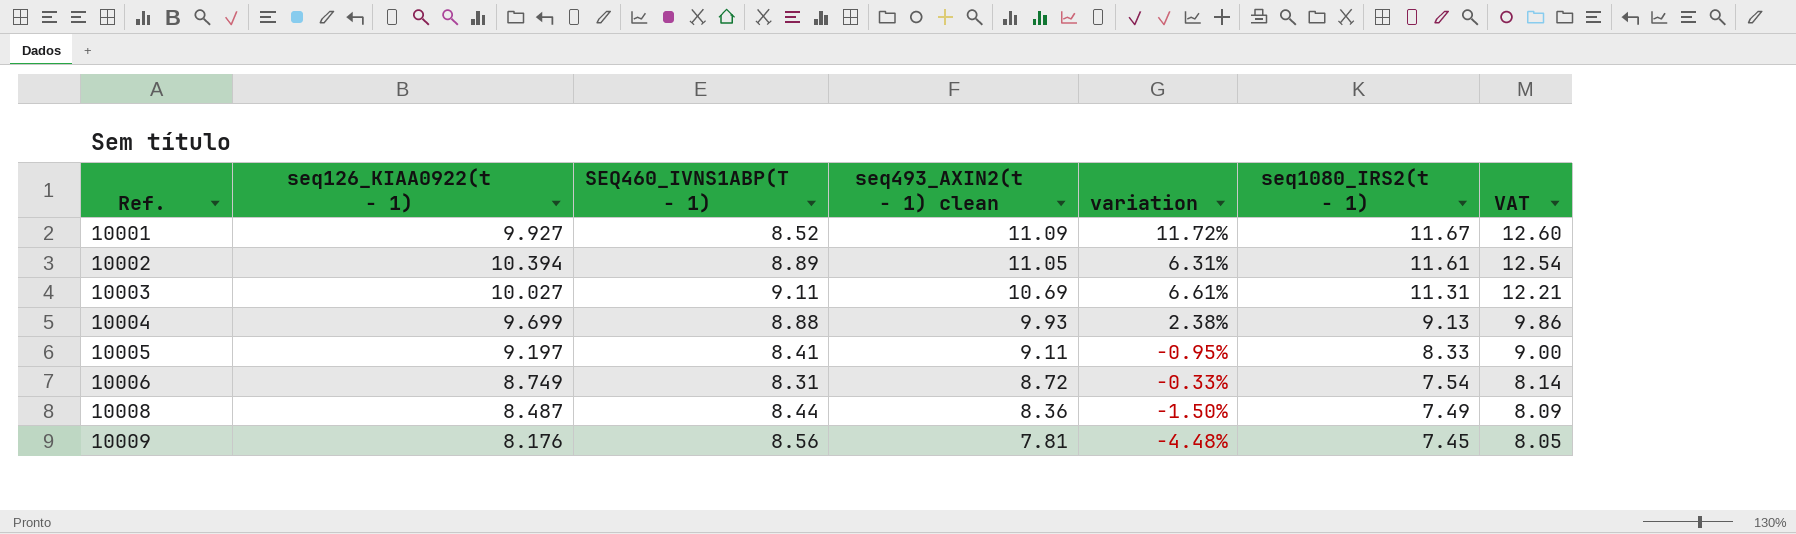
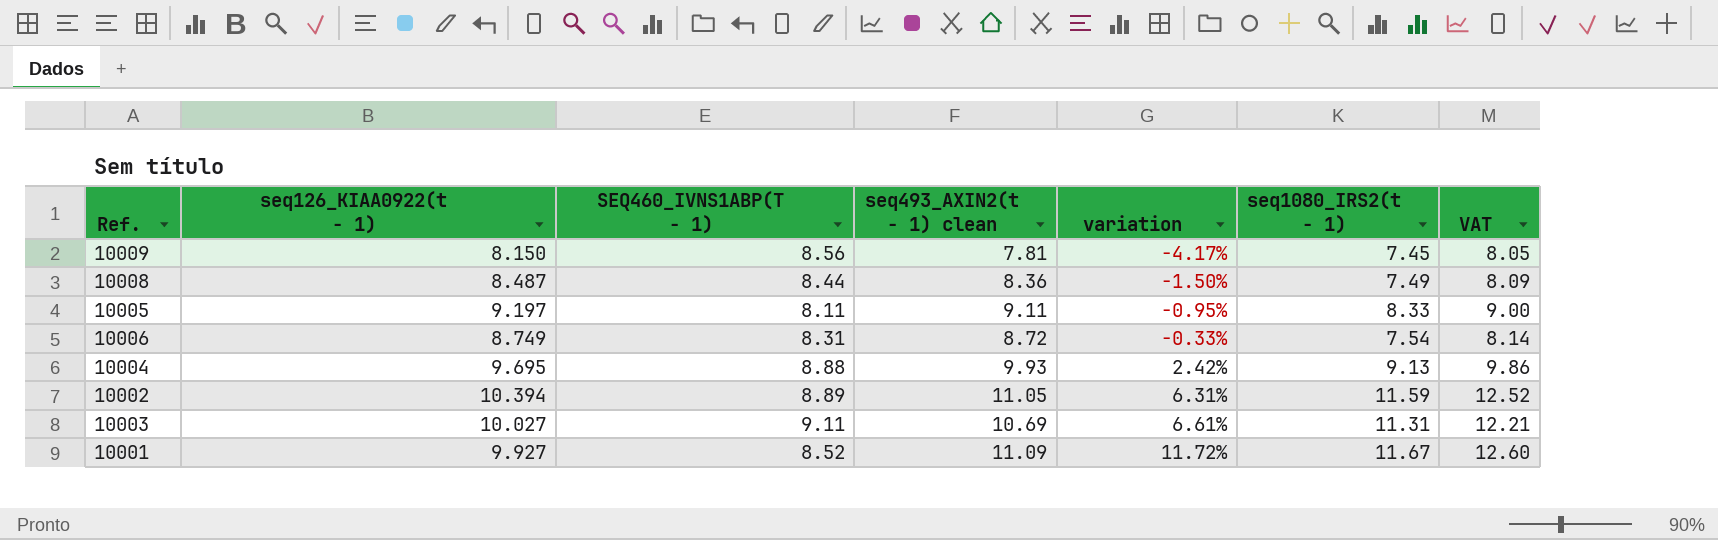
row order: Ref. ascending -> variation ascending
10009 | seq126_KIAA0922(t - 1): 8.176 -> 8.150
10009 | variation: -4.48% -> -4.17%
10005 | SEQ460_IVNS1ABP(T - 1): 8.41 -> 8.11
10004 | seq126_KIAA0922(t - 1): 9.699 -> 9.695
10004 | variation: 2.38% -> 2.42%
10002 | seq1080_IRS2(t - 1): 11.61 -> 11.59
10002 | VAT: 12.54 -> 12.52

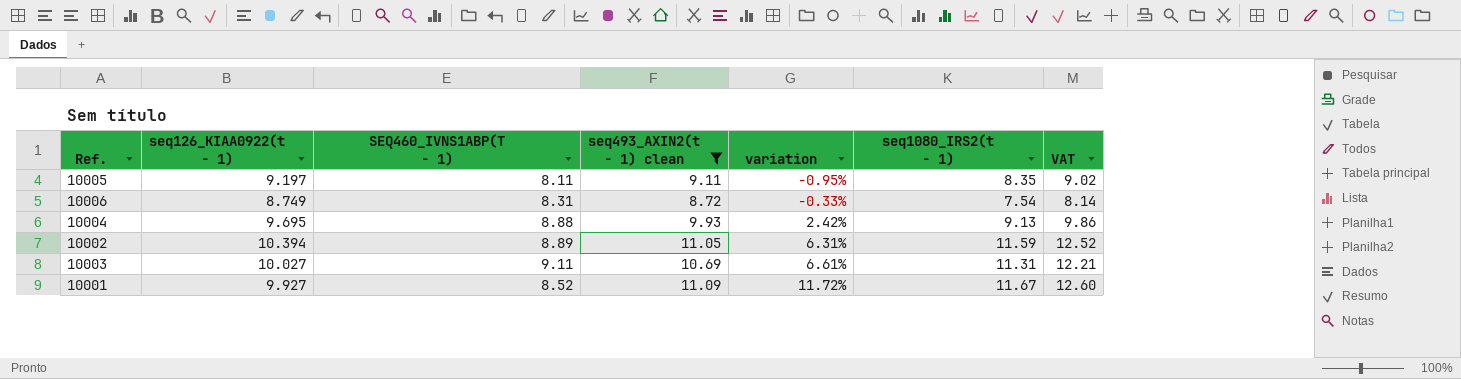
filter: none -> seq493_AXIN2(t - 1) clean >= 8.72
10005 | seq1080_IRS2(t - 1): 8.33 -> 8.35
10005 | VAT: 9.00 -> 9.02

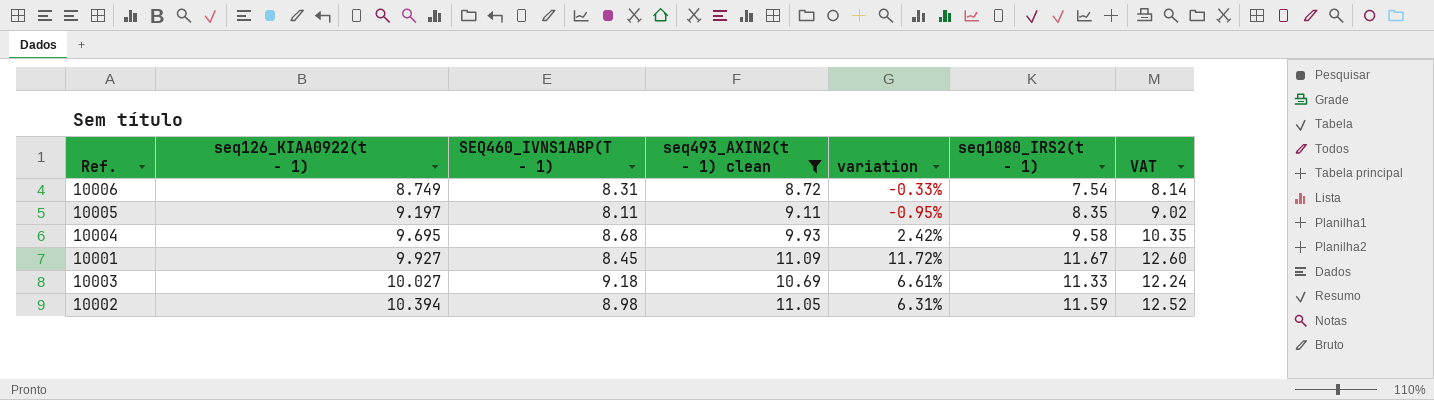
row order: variation ascending -> seq126_KIAA0922(t - 1) ascending
10004 | SEQ460_IVNS1ABP(T - 1): 8.88 -> 8.68
10004 | seq1080_IRS2(t - 1): 9.13 -> 9.58
10004 | VAT: 9.86 -> 10.35
10001 | SEQ460_IVNS1ABP(T - 1): 8.52 -> 8.45
10003 | SEQ460_IVNS1ABP(T - 1): 9.11 -> 9.18
10003 | seq1080_IRS2(t - 1): 11.31 -> 11.33
10003 | VAT: 12.21 -> 12.24
10002 | SEQ460_IVNS1ABP(T - 1): 8.89 -> 8.98

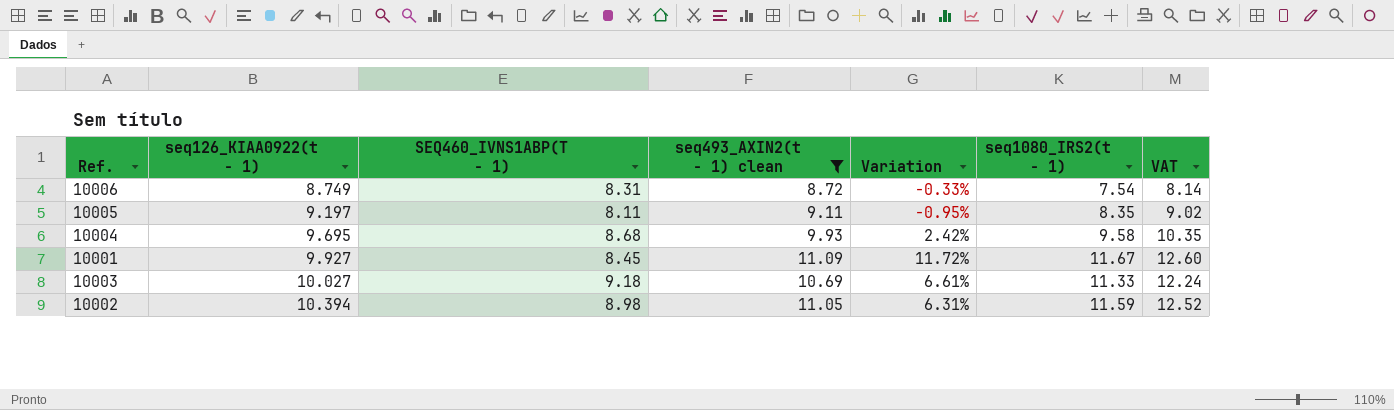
column name: variation -> Variation

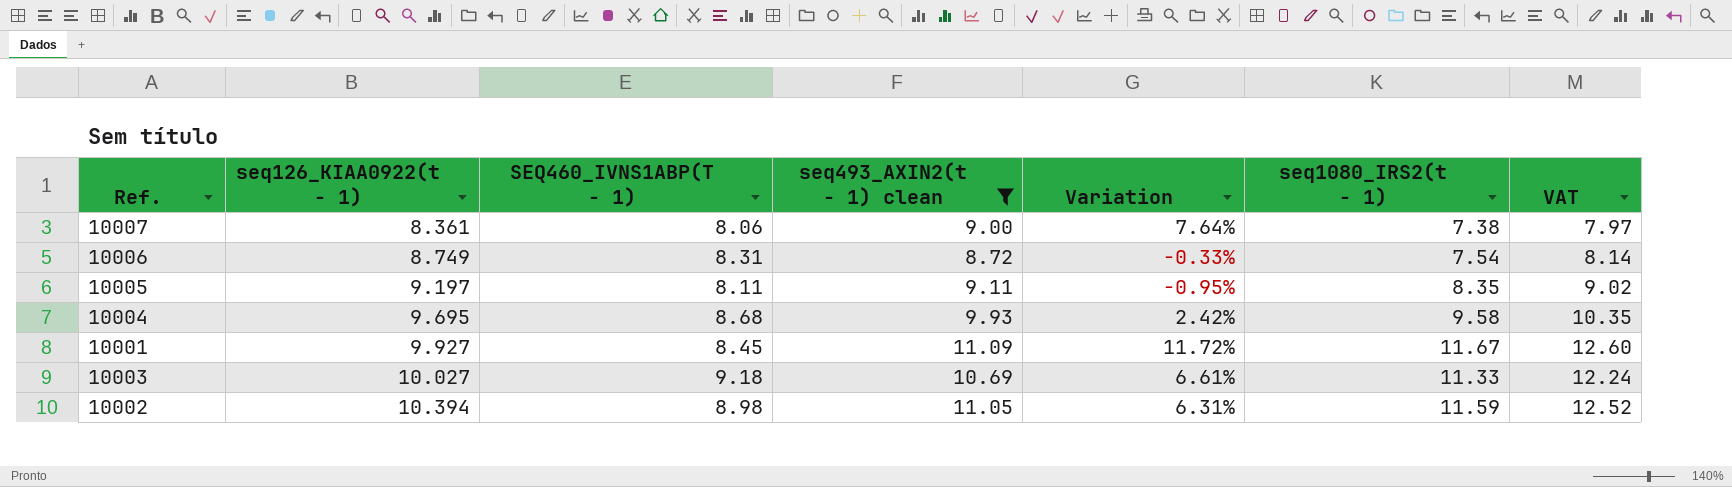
row 10007: none -> 8.361 | 8.06 | 9.00 | 7.64% | 7.38 | 7.97

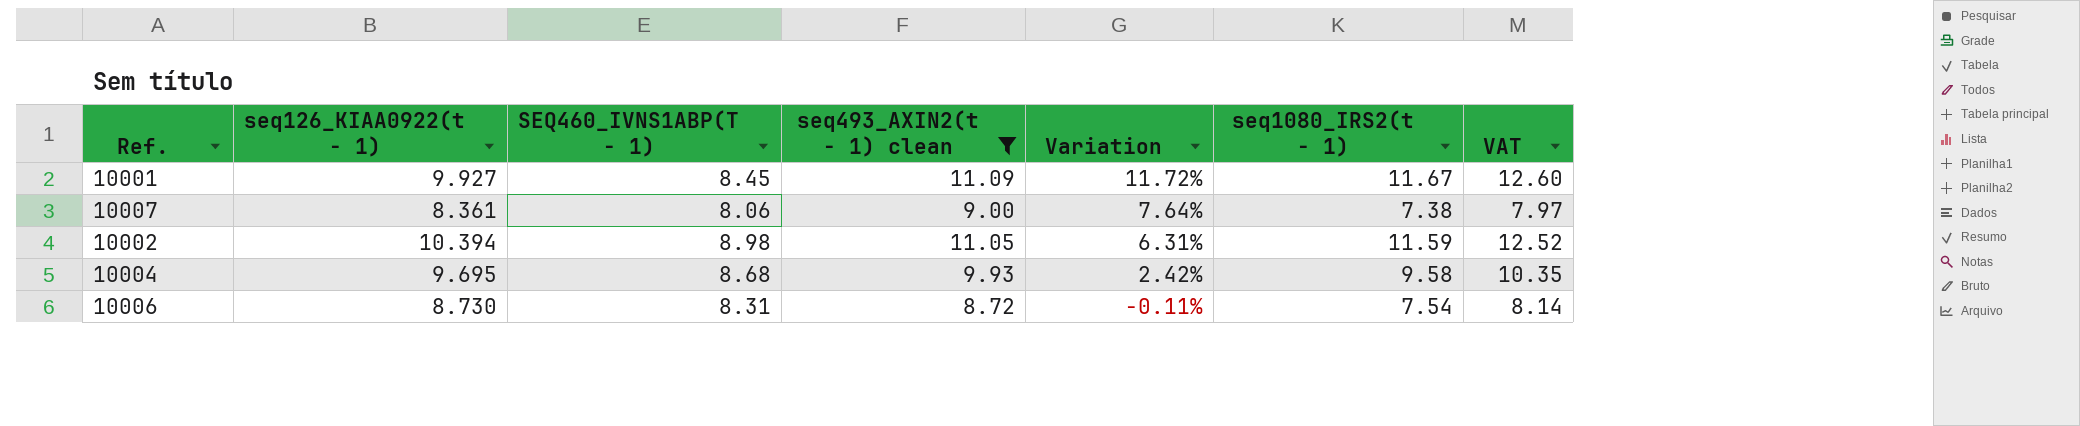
row order: seq126_KIAA0922(t - 1) ascending -> Variation descending
row 10005: 9.197 | 8.11 | 9.11 | -0.95% | 8.35 | 9.02 -> none
row 10003: 10.027 | 9.18 | 10.69 | 6.61% | 11.33 | 12.24 -> none
10006 | seq126_KIAA0922(t - 1): 8.749 -> 8.730
10006 | Variation: -0.33% -> -0.11%

